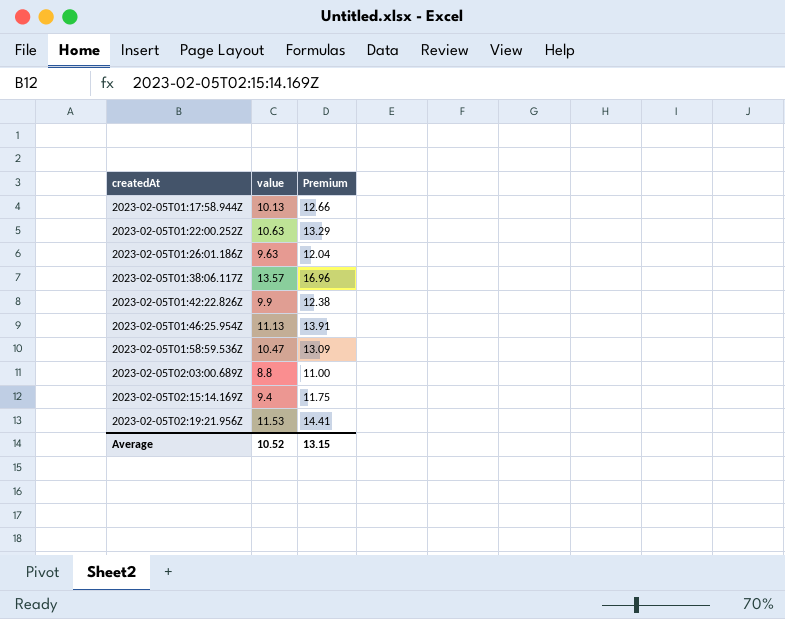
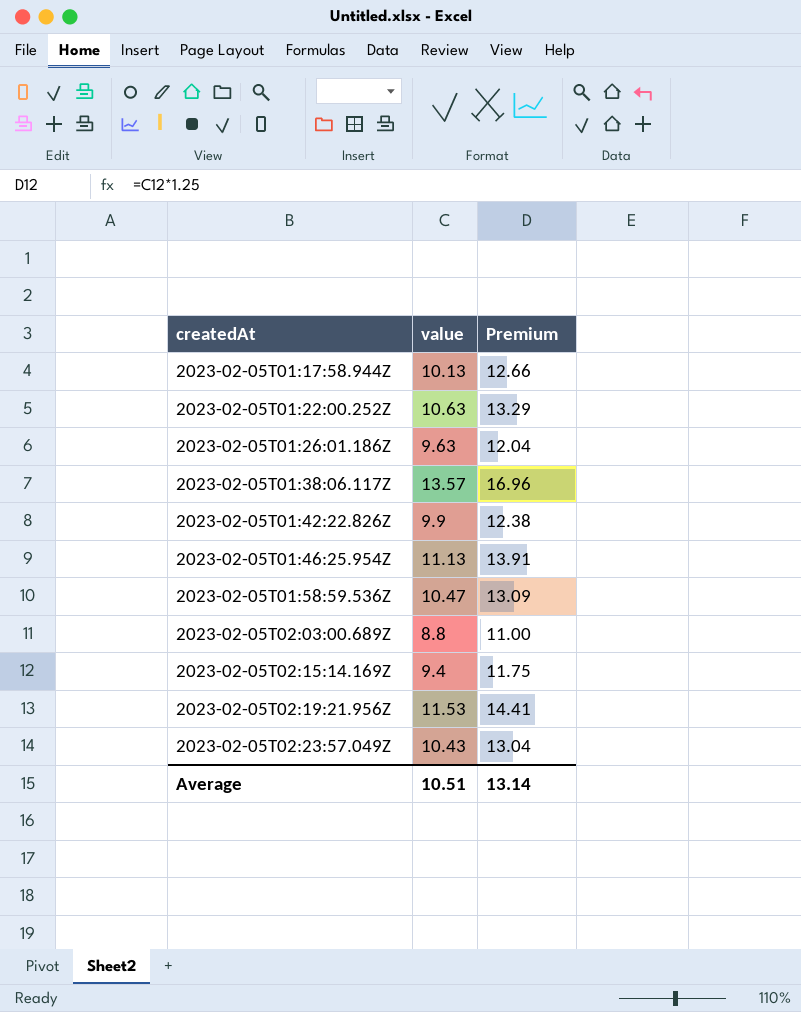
row 2023-02-05T02:23:57.049Z: none -> 10.43 | 13.04
Average | value: 10.52 -> 10.51
Average | Premium: 13.15 -> 13.14

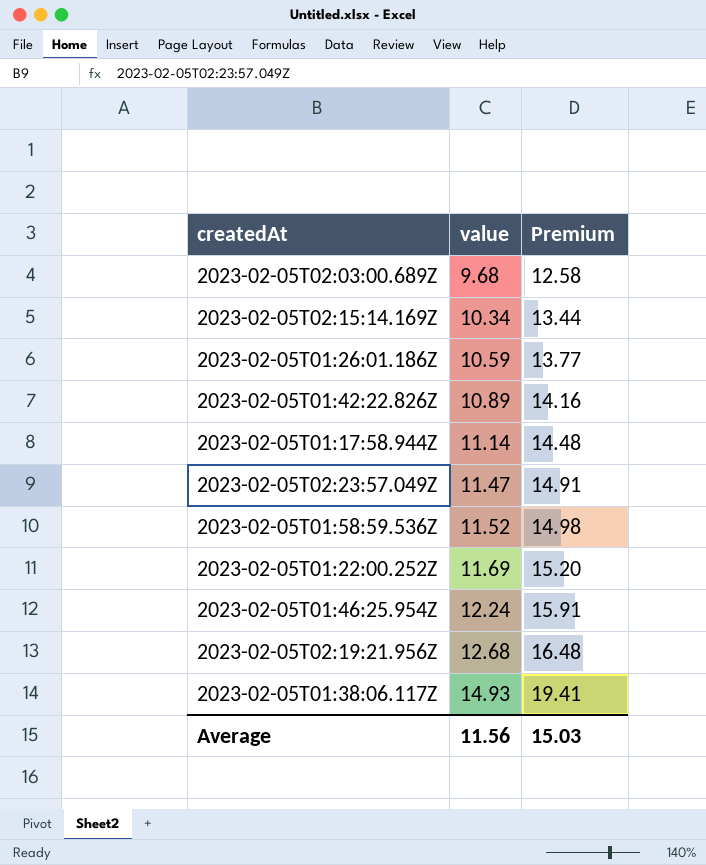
row order: createdAt ascending -> value ascending
column Premium | formula: [value] * 1.25 -> [value] * 1.3
2023-02-05T02:03:00.689Z | value: 8.8 -> 9.68
2023-02-05T02:15:14.169Z | value: 9.4 -> 10.34
2023-02-05T01:26:01.186Z | value: 9.63 -> 10.59
2023-02-05T01:42:22.826Z | value: 9.9 -> 10.89
2023-02-05T01:17:58.944Z | value: 10.13 -> 11.14
2023-02-05T02:23:57.049Z | value: 10.43 -> 11.47
2023-02-05T01:58:59.536Z | value: 10.47 -> 11.52
2023-02-05T01:22:00.252Z | value: 10.63 -> 11.69
2023-02-05T01:46:25.954Z | value: 11.13 -> 12.24
2023-02-05T02:19:21.956Z | value: 11.53 -> 12.68
2023-02-05T01:38:06.117Z | value: 13.57 -> 14.93
Average | value: 10.51 -> 11.56
Average | Premium: 13.14 -> 15.03

